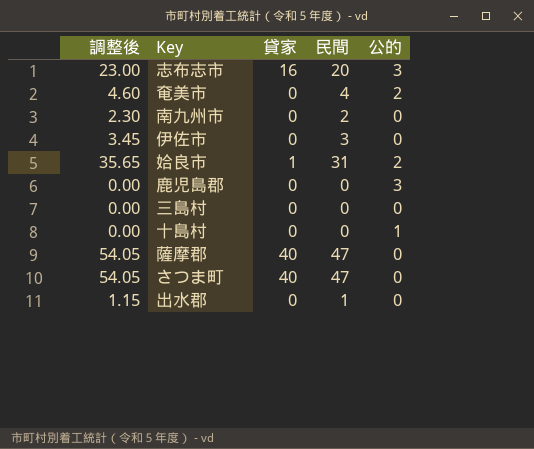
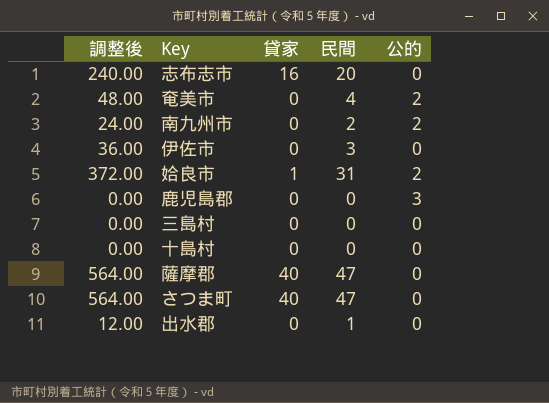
column 調整後 | formula: [民間] * 1.15 -> [民間] * 12
志布志市 | 公的: 3 -> 0
南九州市 | 公的: 0 -> 2
十島村 | 公的: 1 -> 0

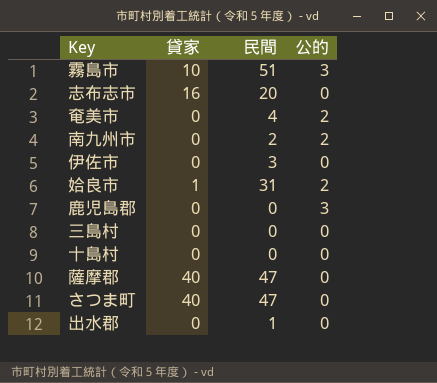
column 調整後 | formula: [民間] * 12 -> none
row 霧島市: none -> 10 | 51 | 3

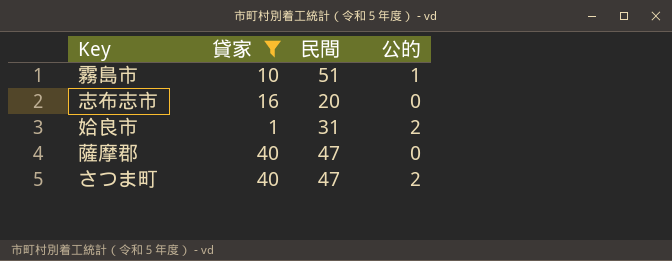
filter: none -> 貸家 != 0
霧島市 | 公的: 3 -> 1
さつま町 | 公的: 0 -> 2

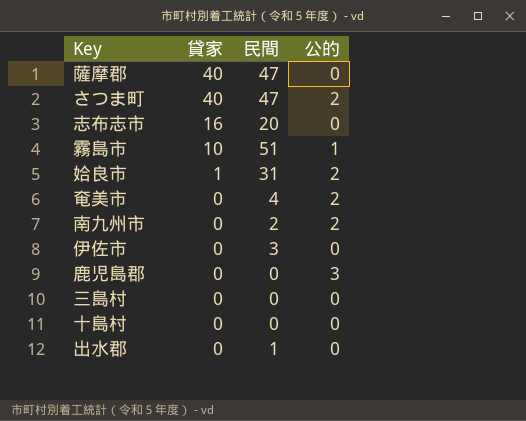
filter: 貸家 != 0 -> none
row order: none -> 貸家 descending

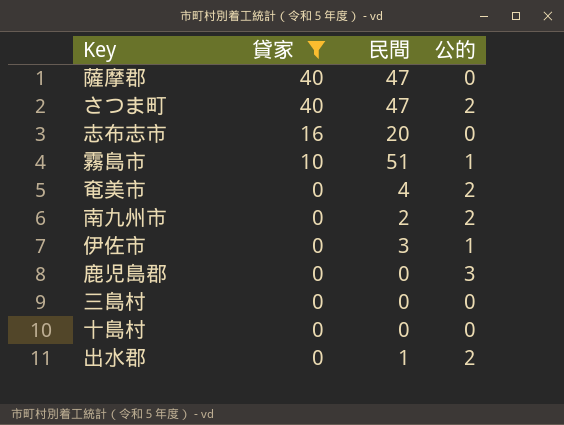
filter: none -> 貸家 != 1
伊佐市 | 公的: 0 -> 1
出水郡 | 公的: 0 -> 2

